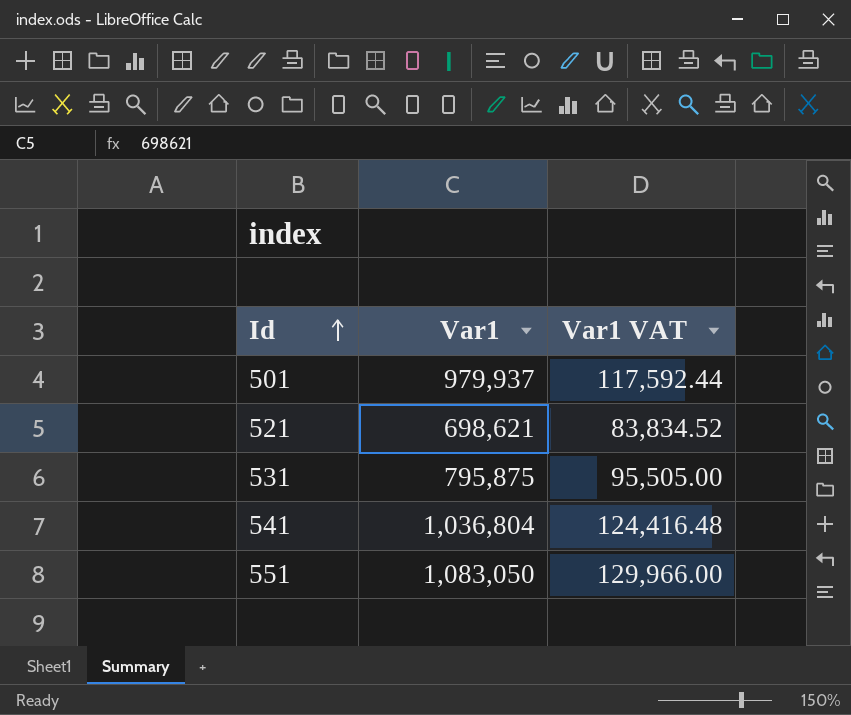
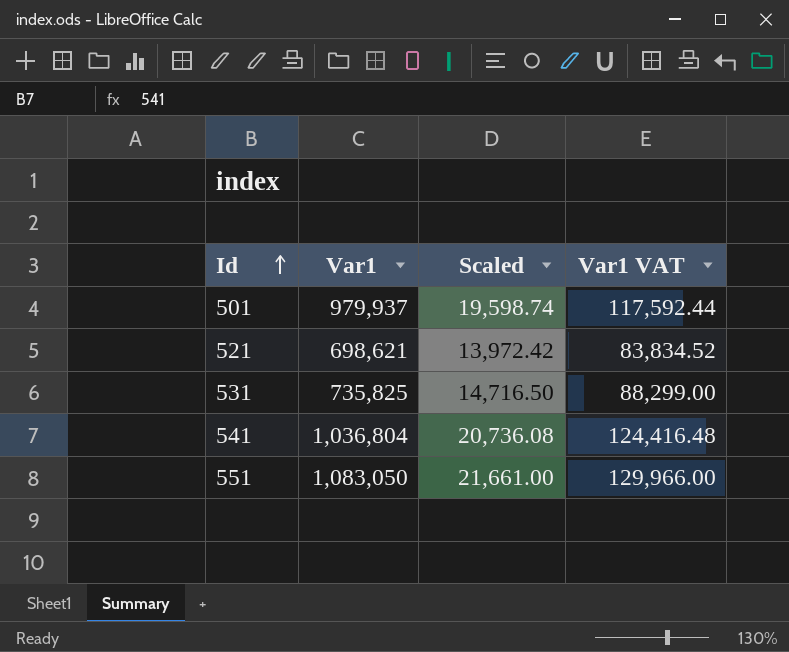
column Scaled | formula: none -> [Var1] * 0.02
531 | Var1: 795,875 -> 735,825
531 | Var1 VAT: 95,505.00 -> 88,299.00

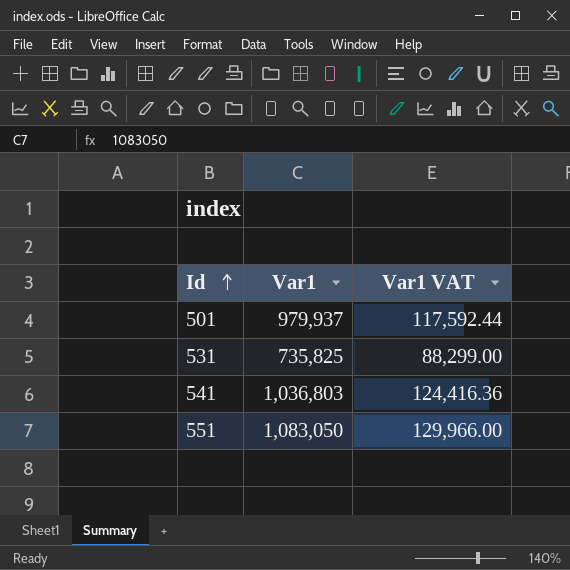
column Scaled | formula: [Var1] * 0.02 -> none
row 521: 698,621 | 13,972.42 | 83,834.52 -> none
541 | Var1: 1,036,804 -> 1,036,803
541 | Var1 VAT: 124,416.48 -> 124,416.36

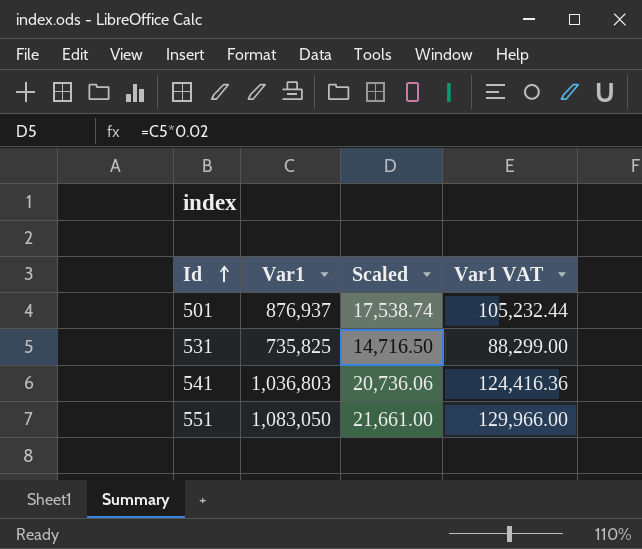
column Scaled | formula: none -> [Var1] * 0.02
501 | Var1: 979,937 -> 876,937
501 | Var1 VAT: 117,592.44 -> 105,232.44

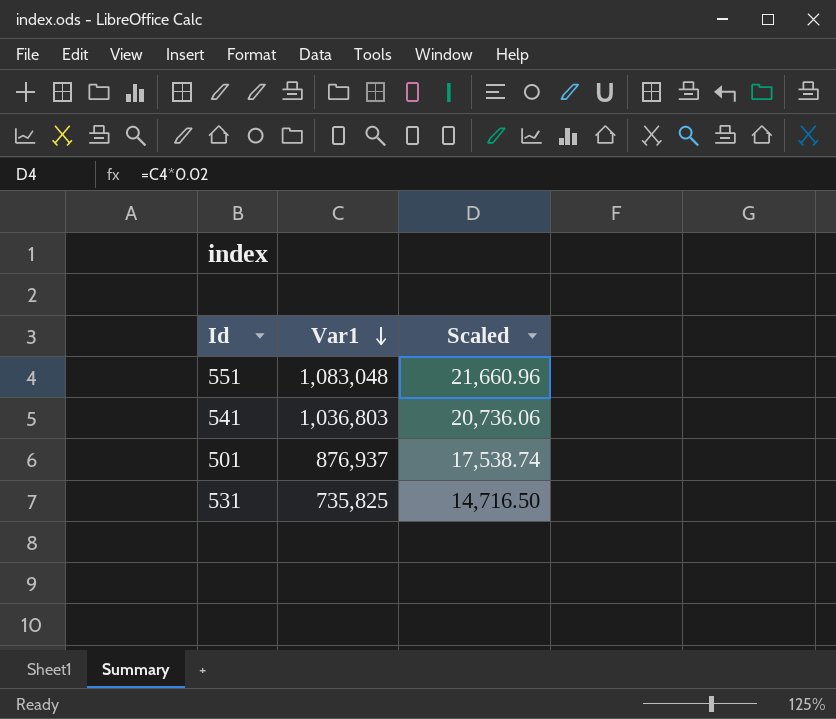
row order: Id ascending -> Var1 descending
column Var1 VAT | formula: [Var1] * 0.12 -> none
551 | Var1: 1,083,050 -> 1,083,048
551 | Scaled: 21,661.00 -> 21,660.96

